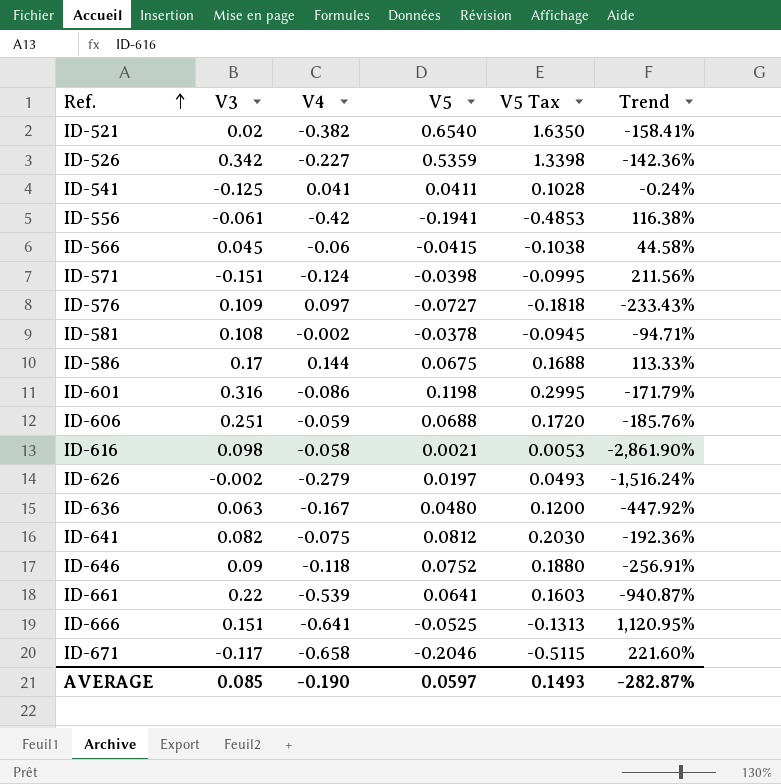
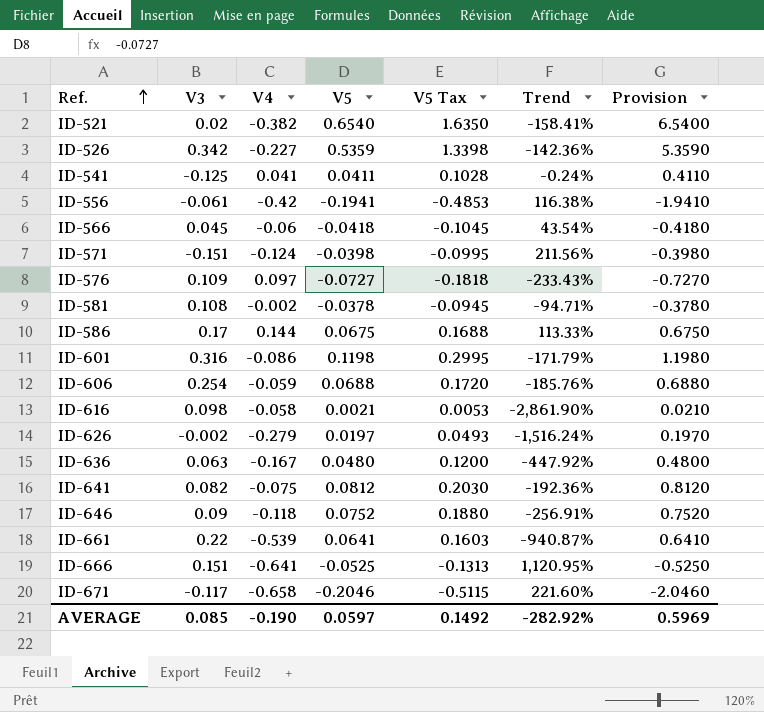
column Provision | formula: none -> [V5] * 10
ID-566 | V5: -0.0415 -> -0.0418
ID-566 | V5 Tax: -0.1038 -> -0.1045
ID-566 | Trend: 44.58% -> 43.54%
ID-606 | V3: 0.251 -> 0.254
AVERAGE | V5 Tax: 0.1493 -> 0.1492
AVERAGE | Trend: -282.87% -> -282.92%

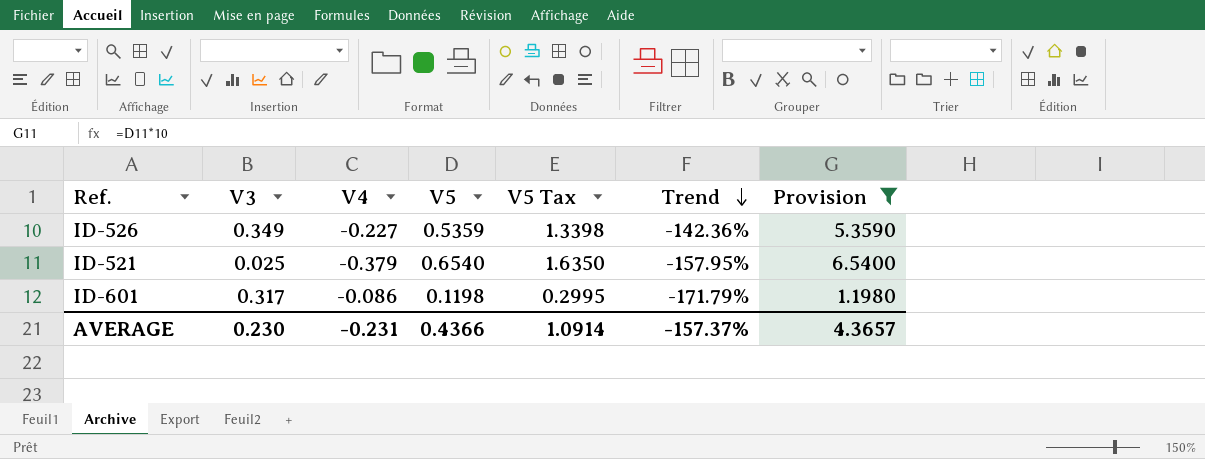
filter: none -> Provision >= 1.1980
row order: Ref. ascending -> Trend descending
ID-526 | V3: 0.342 -> 0.349
ID-521 | V3: 0.02 -> 0.025
ID-521 | V4: -0.382 -> -0.379
ID-521 | Trend: -158.41% -> -157.95%
ID-601 | V3: 0.316 -> 0.317
AVERAGE | V3: 0.085 -> 0.230
AVERAGE | V4: -0.190 -> -0.231
AVERAGE | V5: 0.0597 -> 0.4366
AVERAGE | V5 Tax: 0.1492 -> 1.0914
AVERAGE | Trend: -282.92% -> -157.37%
AVERAGE | Provision: 0.5969 -> 4.3657

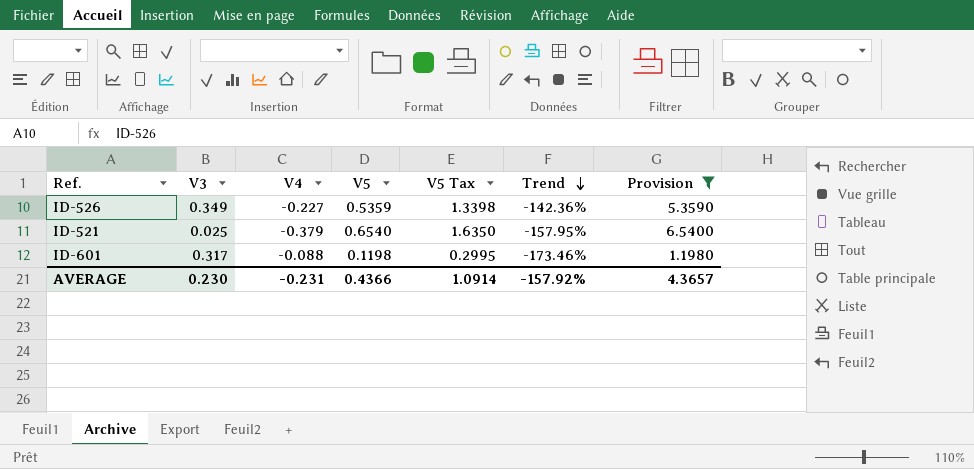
ID-601 | V4: -0.086 -> -0.088
ID-601 | Trend: -171.79% -> -173.46%
AVERAGE | Trend: -157.37% -> -157.92%

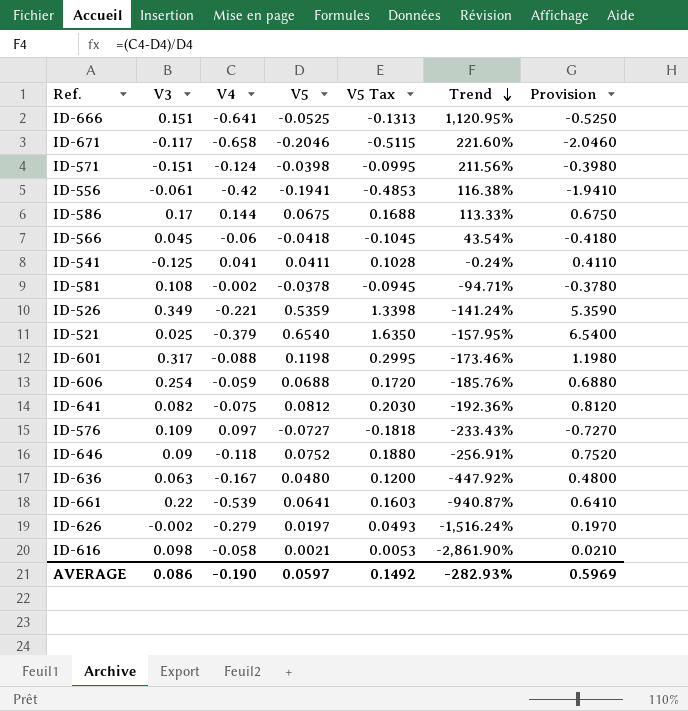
filter: Provision >= 1.1980 -> none
ID-526 | V4: -0.227 -> -0.221
ID-526 | Trend: -142.36% -> -141.24%
AVERAGE | V3: 0.230 -> 0.086
AVERAGE | V4: -0.231 -> -0.190
AVERAGE | V5: 0.4366 -> 0.0597
AVERAGE | V5 Tax: 1.0914 -> 0.1492
AVERAGE | Trend: -157.92% -> -282.93%
AVERAGE | Provision: 4.3657 -> 0.5969

